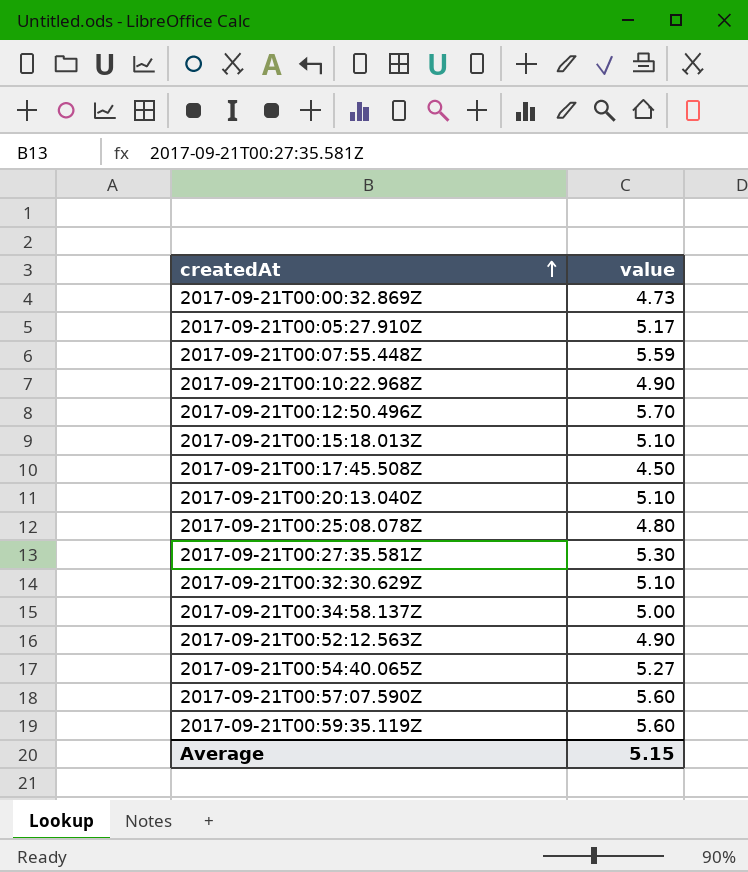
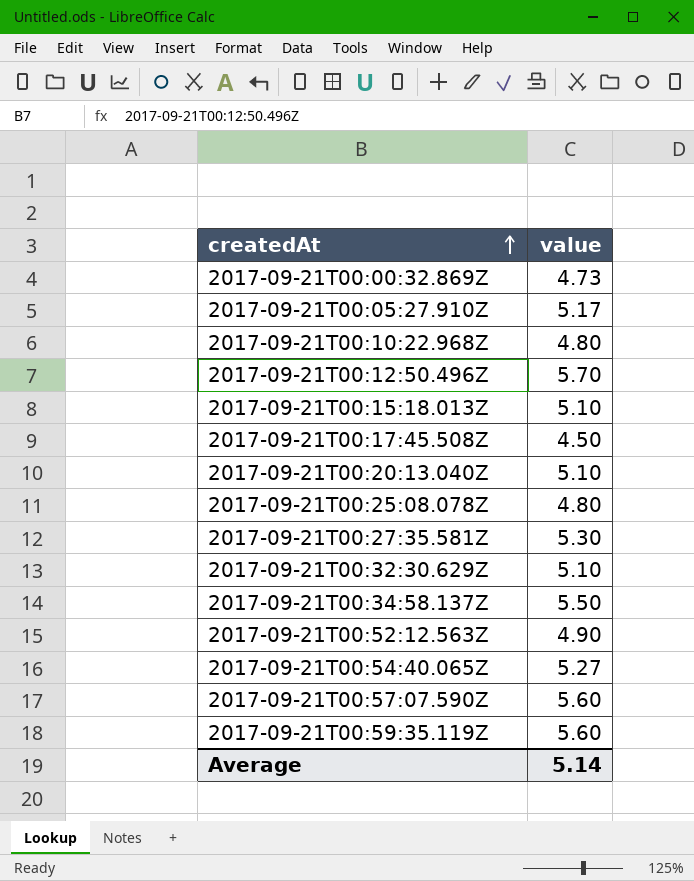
row 2017-09-21T00:07:55.448Z: 5.59 -> none
2017-09-21T00:10:22.968Z | value: 4.90 -> 4.80
2017-09-21T00:34:58.137Z | value: 5.00 -> 5.50
Average | value: 5.15 -> 5.14

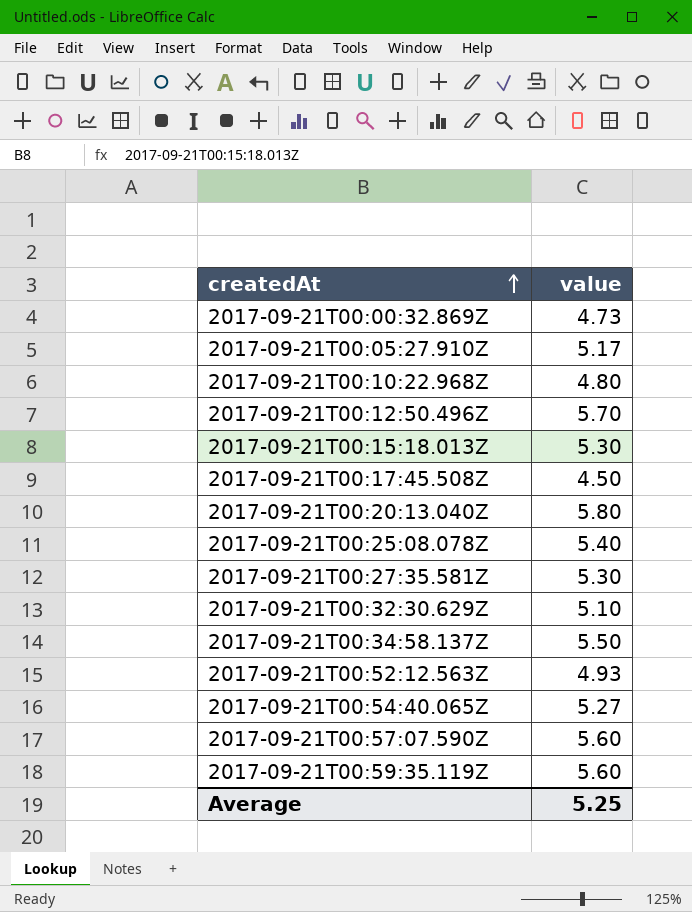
2017-09-21T00:15:18.013Z | value: 5.10 -> 5.30
2017-09-21T00:20:13.040Z | value: 5.10 -> 5.80
2017-09-21T00:25:08.078Z | value: 4.80 -> 5.40
2017-09-21T00:52:12.563Z | value: 4.90 -> 4.93
Average | value: 5.14 -> 5.25

